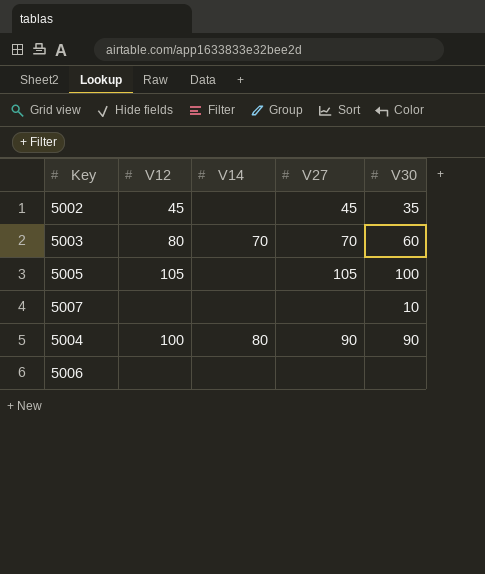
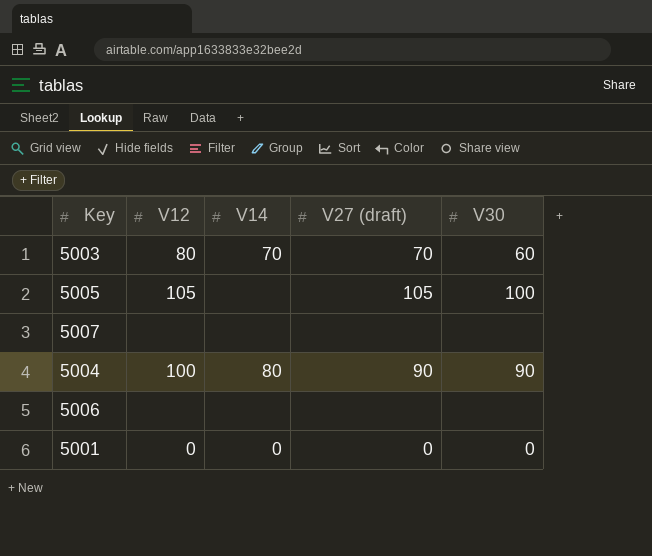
column name: V27 -> V27 (draft)
row 5002: 45 | none | 45 | 35 -> none
5007 | V30: 10 -> none
row 5001: none -> 0 | 0 | 0 | 0

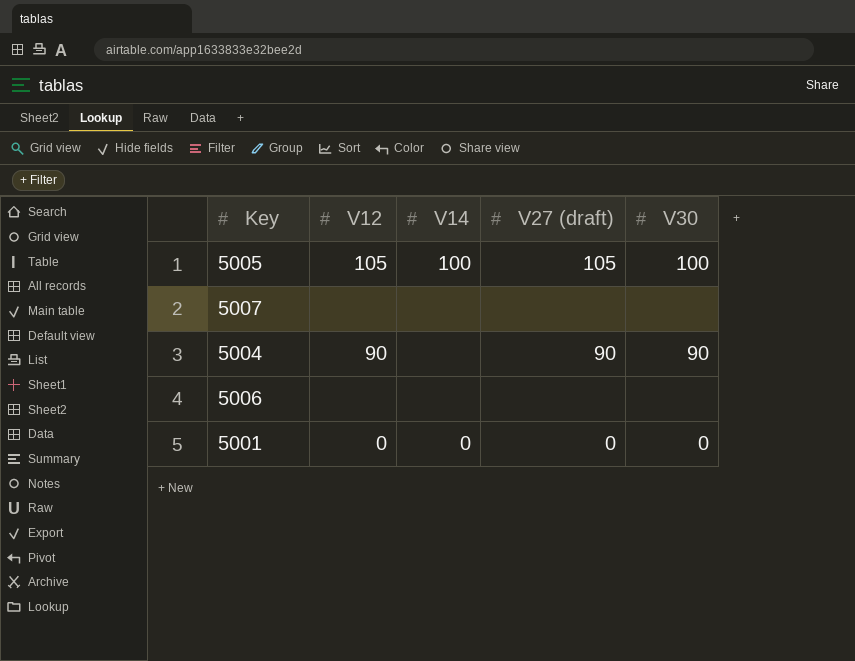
row 5003: 80 | 70 | 70 | 60 -> none
5005 | V14: none -> 100
5004 | V12: 100 -> 90
5004 | V14: 80 -> none

